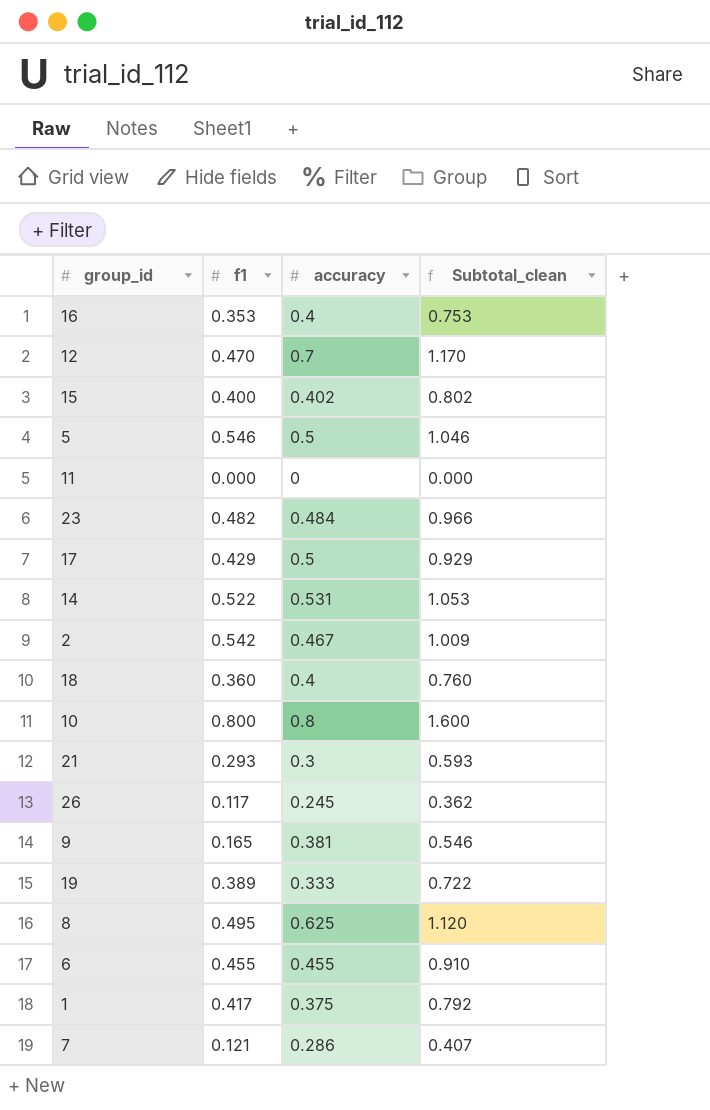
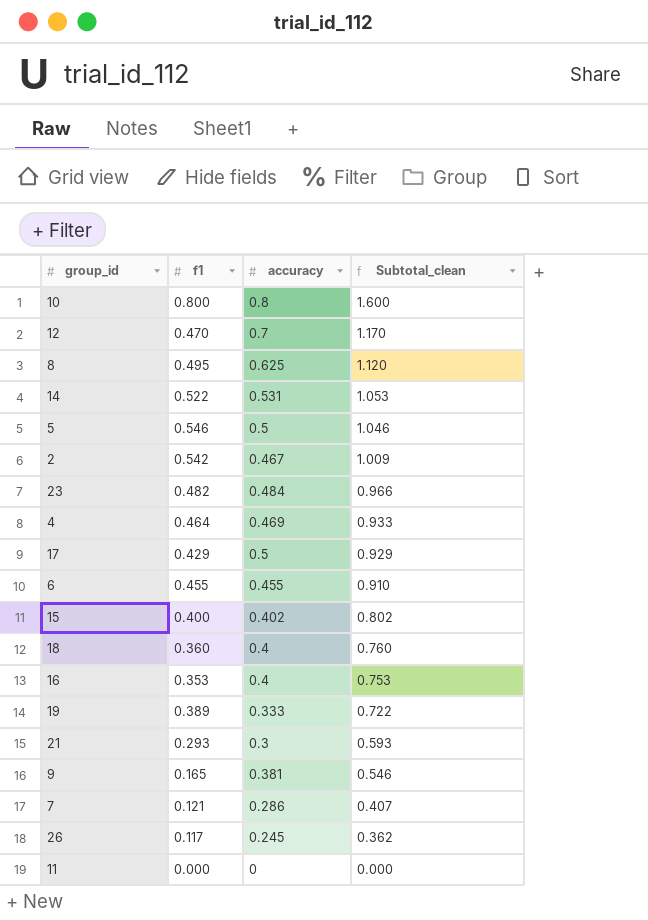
row order: none -> Subtotal_clean descending
row 1: 0.417 | 0.375 | 0.792 -> none
row 4: none -> 0.464 | 0.469 | 0.933

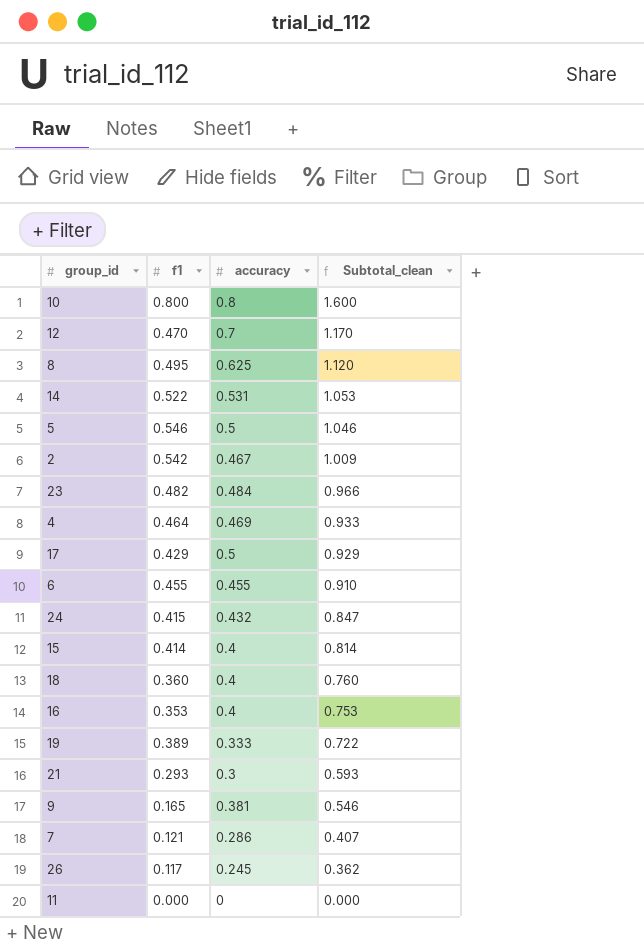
row 24: none -> 0.415 | 0.432 | 0.847
15 | f1: 0.400 -> 0.414
15 | accuracy: 0.402 -> 0.4
15 | Subtotal_clean: 0.802 -> 0.814

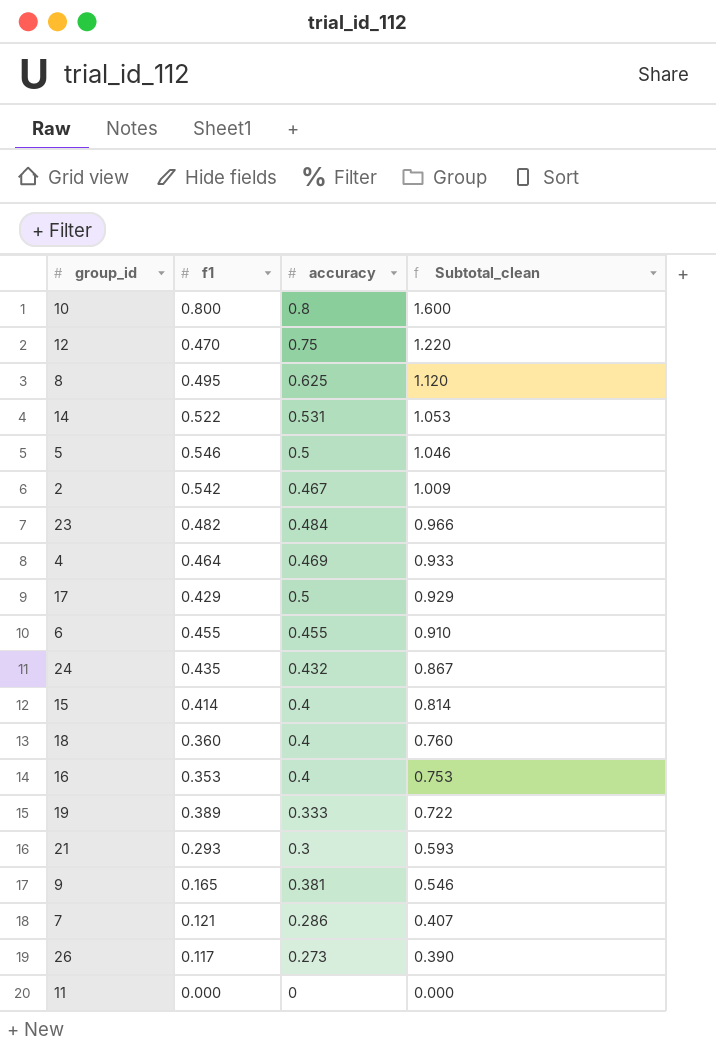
12 | accuracy: 0.7 -> 0.75
12 | Subtotal_clean: 1.170 -> 1.220
24 | f1: 0.415 -> 0.435
24 | Subtotal_clean: 0.847 -> 0.867
26 | accuracy: 0.245 -> 0.273
26 | Subtotal_clean: 0.362 -> 0.390

